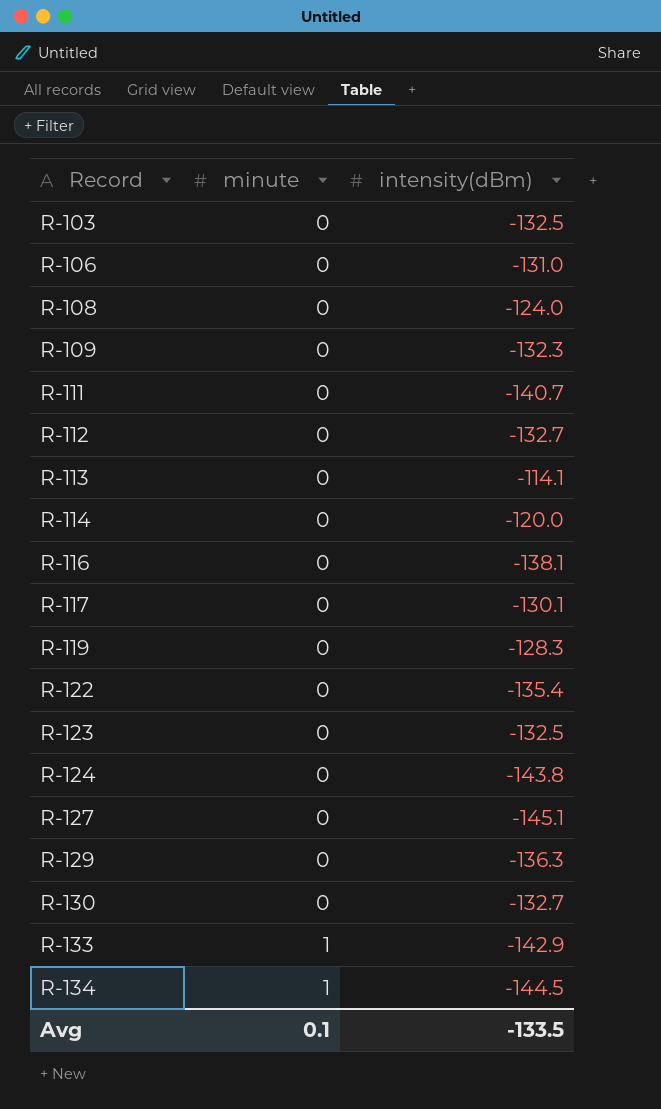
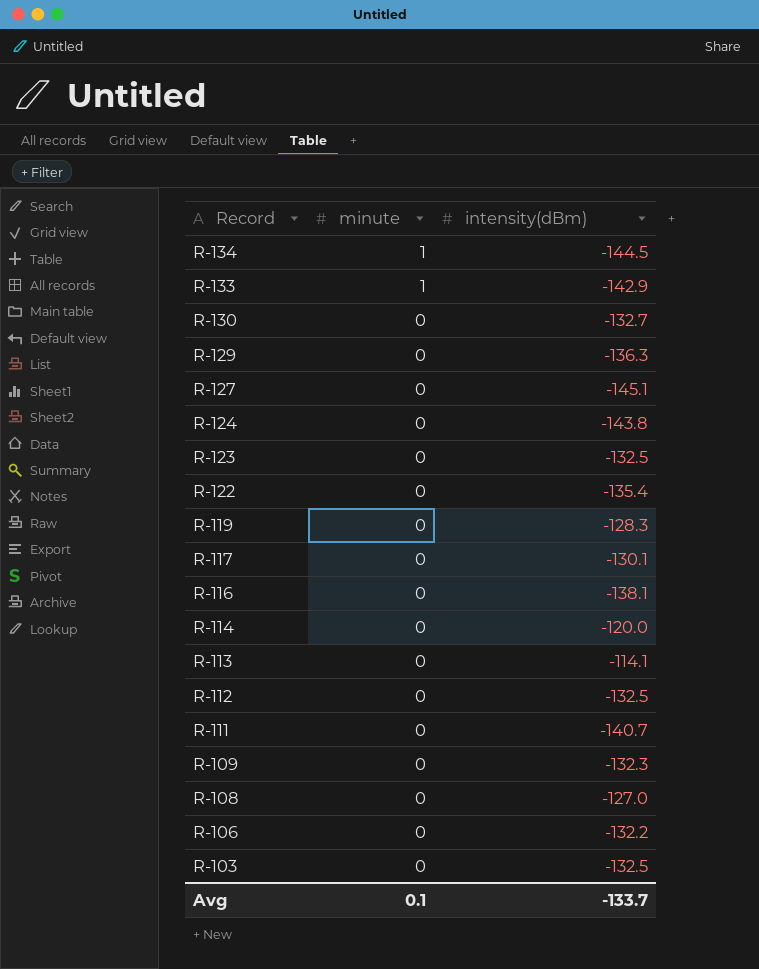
row order: Record ascending -> Record descending
R-112 | intensity(dBm): -132.7 -> -132.5
R-108 | intensity(dBm): -124.0 -> -127.0
R-106 | intensity(dBm): -131.0 -> -132.2
Avg | intensity(dBm): -133.5 -> -133.7

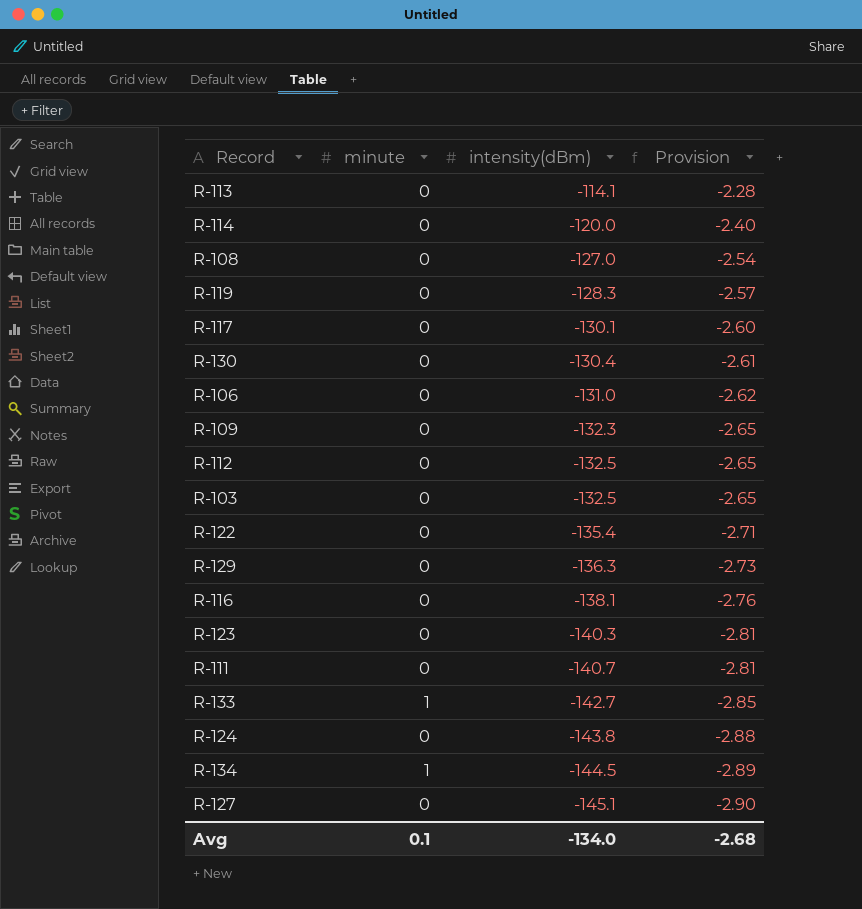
row order: Record descending -> intensity(dBm) descending
column Provision | formula: none -> [intensity(dBm)] * 0.02
R-130 | intensity(dBm): -132.7 -> -130.4
R-106 | intensity(dBm): -132.2 -> -131.0
R-123 | intensity(dBm): -132.5 -> -140.3
R-133 | intensity(dBm): -142.9 -> -142.7
Avg | intensity(dBm): -133.7 -> -134.0

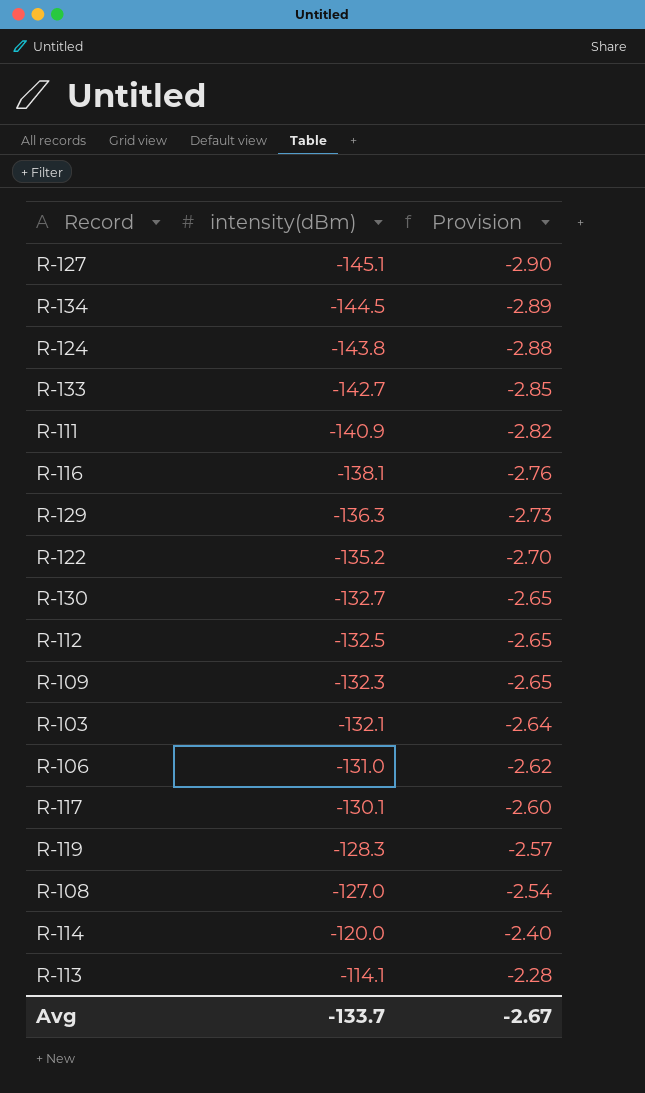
row order: intensity(dBm) descending -> intensity(dBm) ascending
column minute | position: 2 -> none
row R-123: 0 | -140.3 | -2.81 -> none
R-111 | intensity(dBm): -140.7 -> -140.9
R-111 | Provision: -2.81 -> -2.82
R-122 | intensity(dBm): -135.4 -> -135.2
R-122 | Provision: -2.71 -> -2.70
R-130 | intensity(dBm): -130.4 -> -132.7
R-130 | Provision: -2.61 -> -2.65
R-103 | intensity(dBm): -132.5 -> -132.1
R-103 | Provision: -2.65 -> -2.64
Avg | intensity(dBm): -134.0 -> -133.7
Avg | Provision: -2.68 -> -2.67

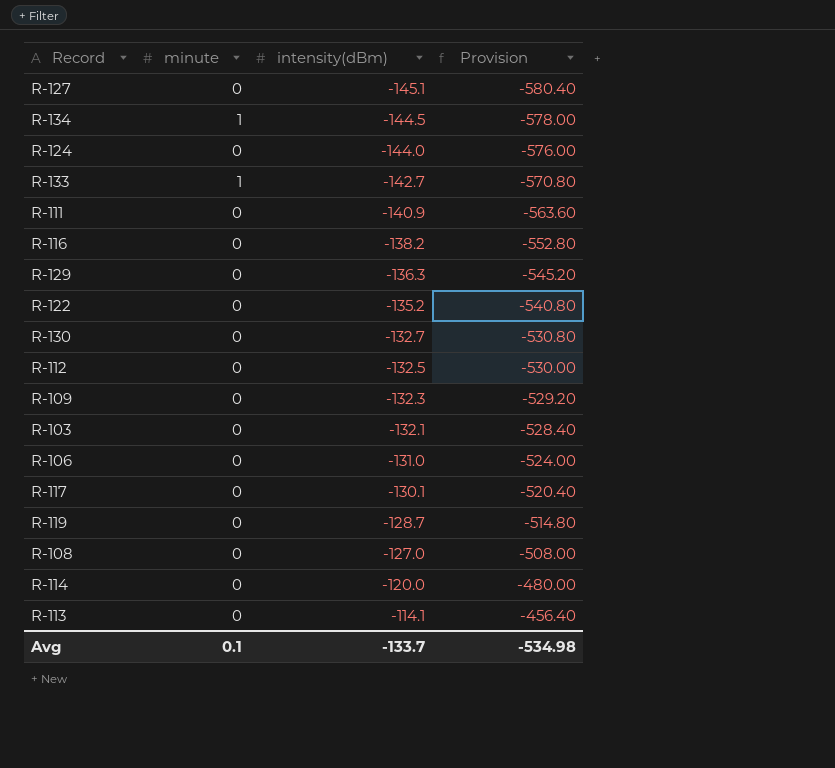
column minute | position: none -> 2
column Provision | formula: [intensity(dBm)] * 0.02 -> [intensity(dBm)] * 4
R-124 | intensity(dBm): -143.8 -> -144.0
R-116 | intensity(dBm): -138.1 -> -138.2
R-119 | intensity(dBm): -128.3 -> -128.7
Avg | Provision: -2.67 -> -534.98

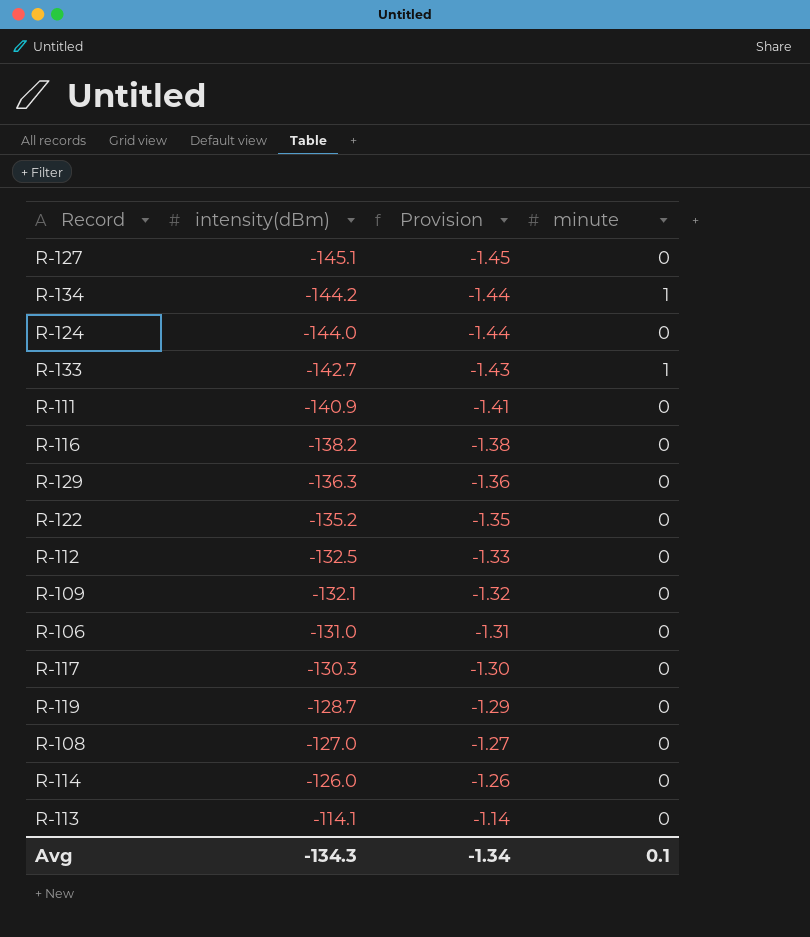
column Provision | formula: [intensity(dBm)] * 4 -> [intensity(dBm)] * 0.01
column minute | position: 2 -> 4
row R-130: 0 | -132.7 | -530.80 -> none
row R-103: 0 | -132.1 | -528.40 -> none
R-134 | intensity(dBm): -144.5 -> -144.2
R-109 | intensity(dBm): -132.3 -> -132.1
R-117 | intensity(dBm): -130.1 -> -130.3
R-114 | intensity(dBm): -120.0 -> -126.0
Avg | intensity(dBm): -133.7 -> -134.3
Avg | Provision: -534.98 -> -1.34

